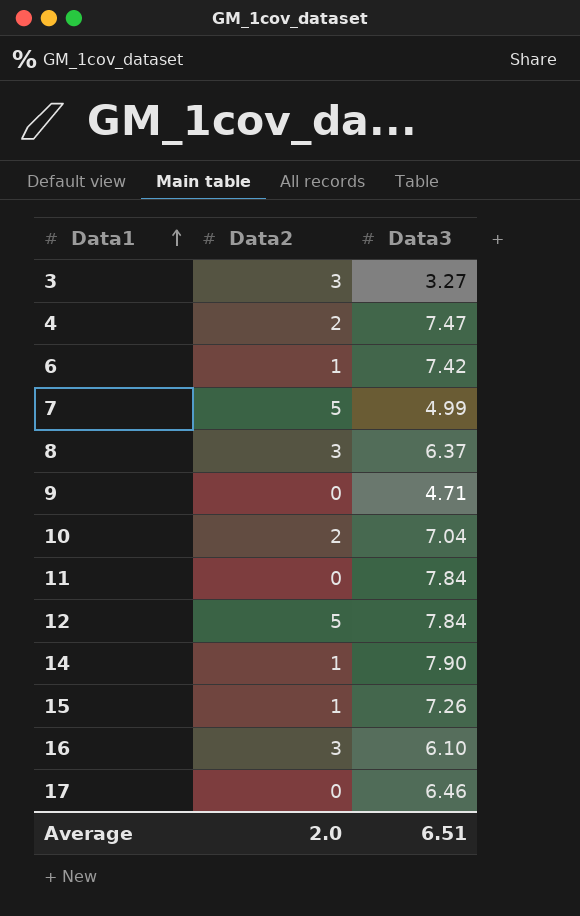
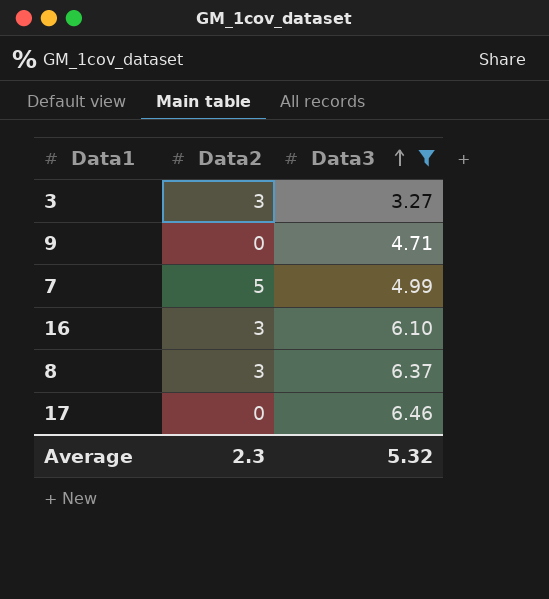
filter: none -> Data3 <= 6.46
row order: Data1 ascending -> Data3 ascending
Average | Data2: 2.0 -> 2.3
Average | Data3: 6.51 -> 5.32

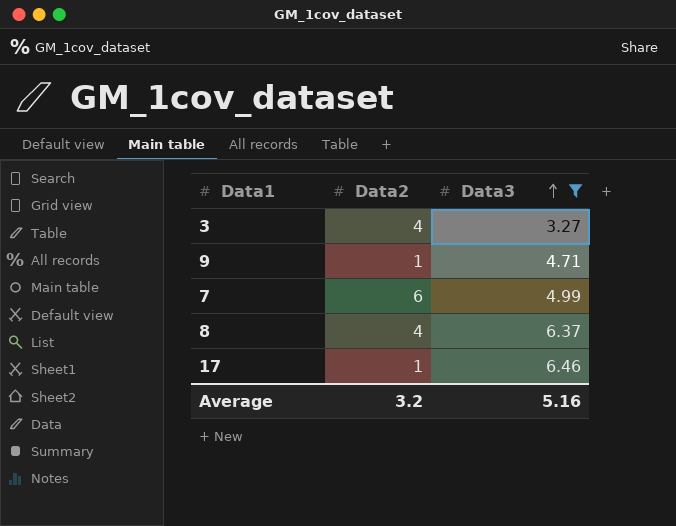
row 16: 3 | 6.10 -> none
3 | Data2: 3 -> 4
9 | Data2: 0 -> 1
7 | Data2: 5 -> 6
8 | Data2: 3 -> 4
17 | Data2: 0 -> 1
Average | Data2: 2.3 -> 3.2
Average | Data3: 5.32 -> 5.16

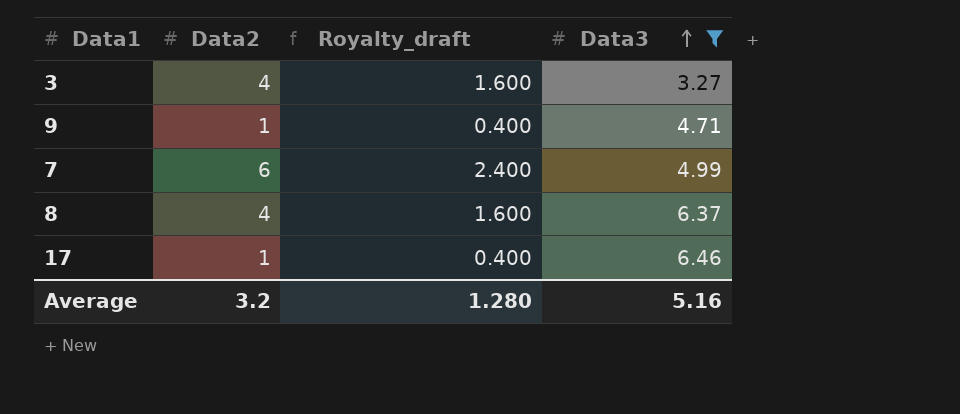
column Royalty_draft | formula: none -> [Data2] * 0.4

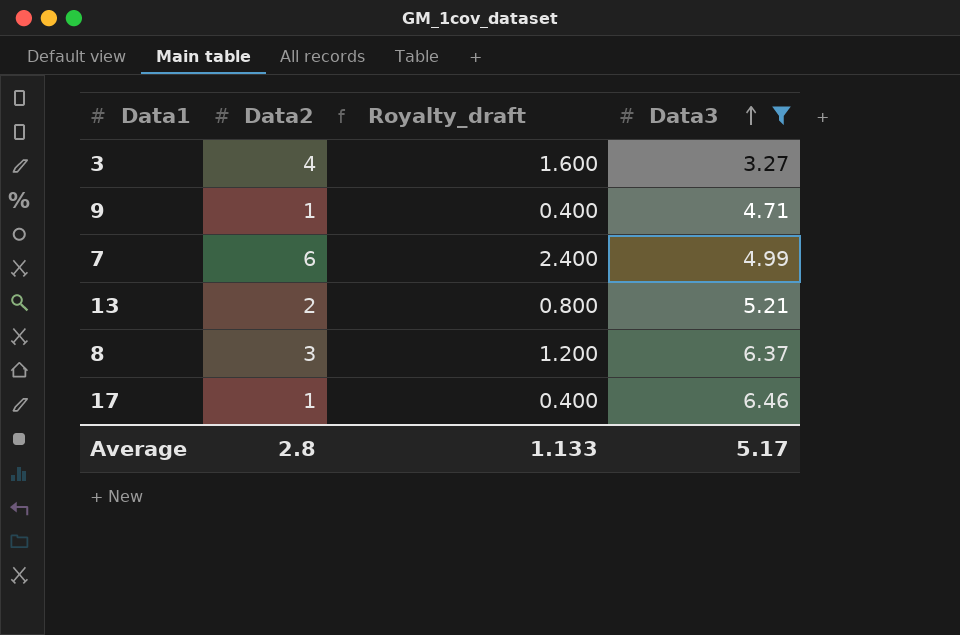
row 13: none -> 2 | 0.800 | 5.21
8 | Data2: 4 -> 3
8 | Royalty_draft: 1.600 -> 1.200
Average | Data2: 3.2 -> 2.8
Average | Royalty_draft: 1.280 -> 1.133
Average | Data3: 5.16 -> 5.17

